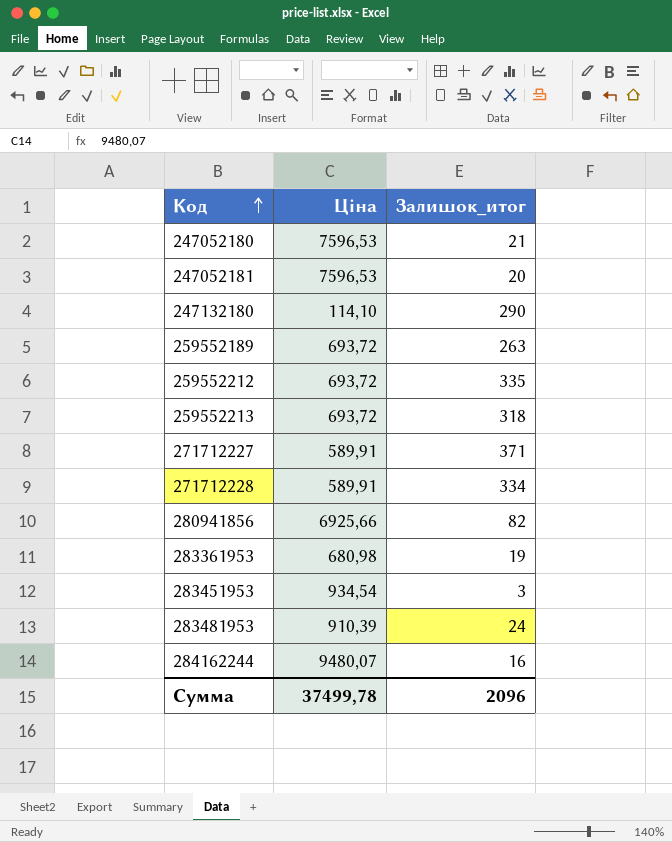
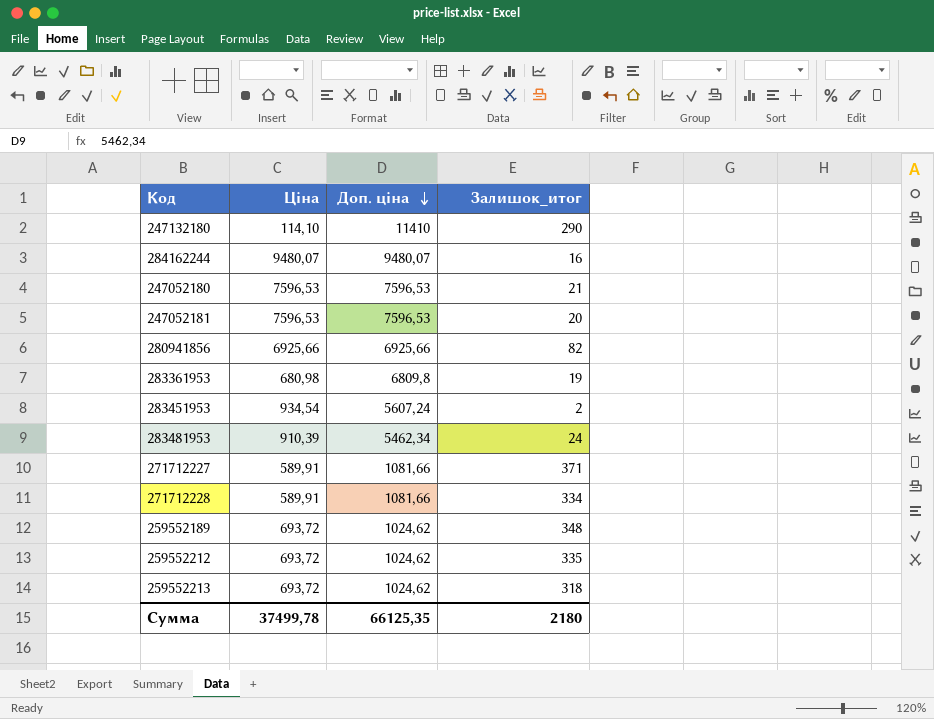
row order: Код ascending -> Доп. ціна descending
column Доп. ціна | position: none -> 3
283451953 | Залишок_итог: 3 -> 2
259552189 | Залишок_итог: 263 -> 348
Сумма | Залишок_итог: 2096 -> 2180

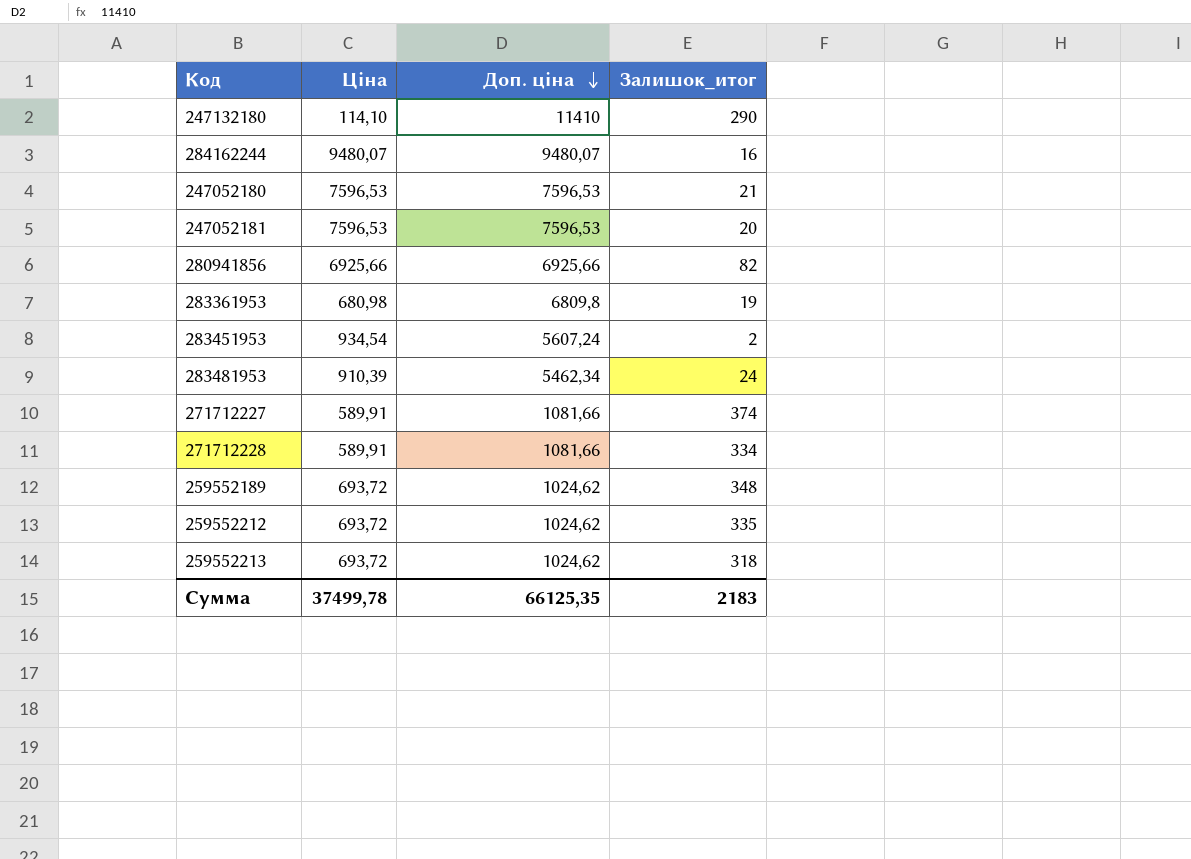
271712227 | Залишок_итог: 371 -> 374
Сумма | Залишок_итог: 2180 -> 2183

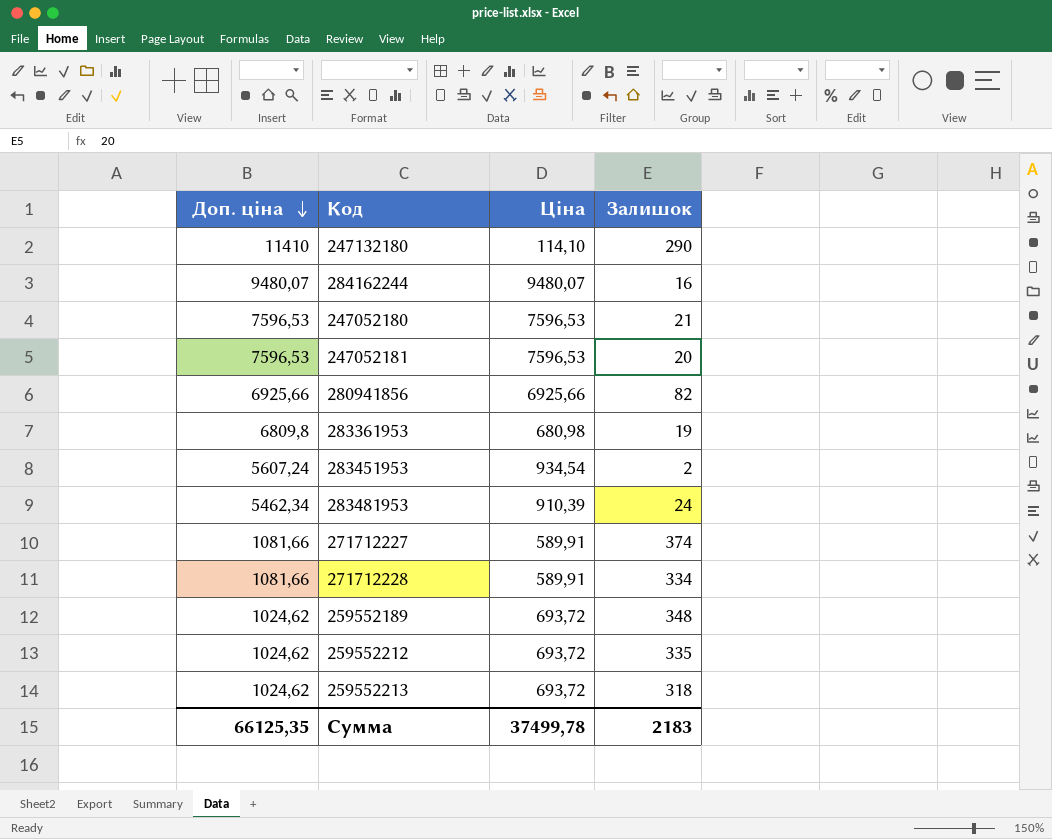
column Доп. ціна | position: 3 -> 1
column name: Залишок_итог -> Залишок

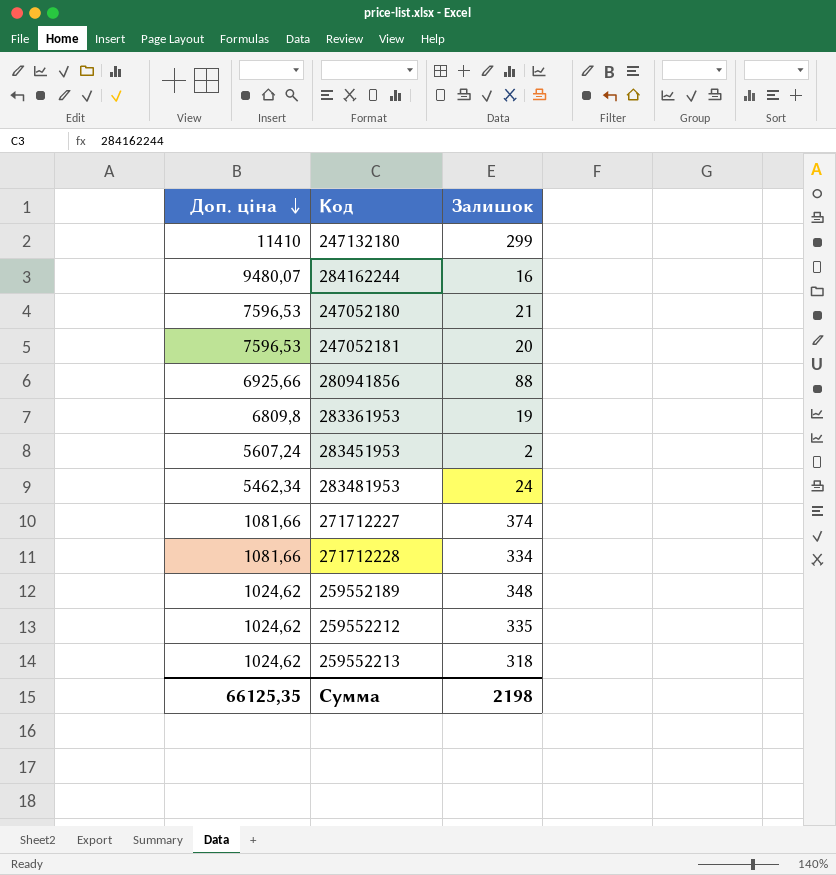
column Ціна | position: 3 -> none
247132180 | Залишок: 290 -> 299
280941856 | Залишок: 82 -> 88
Сумма | Залишок: 2183 -> 2198

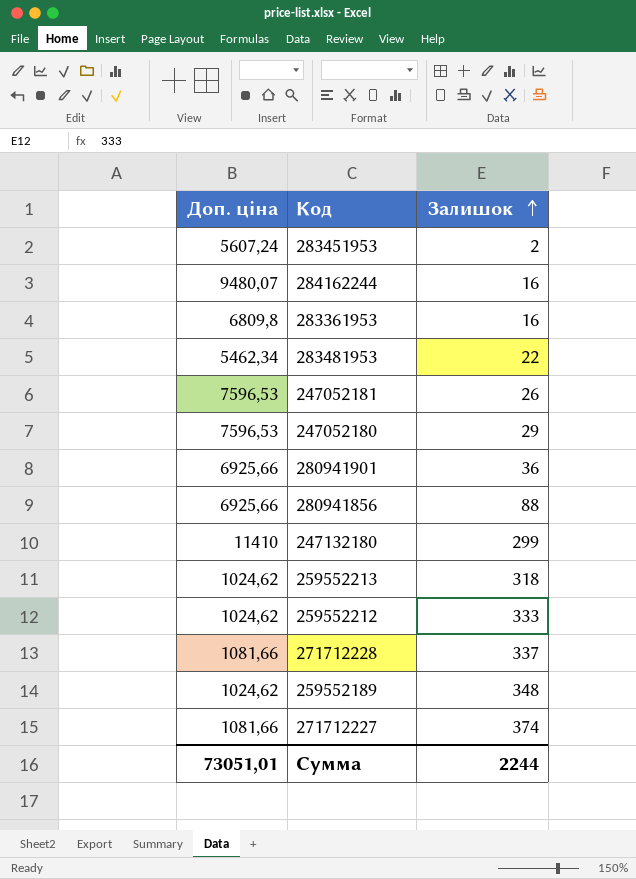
row order: Доп. ціна descending -> Залишок ascending
283361953 | Залишок: 19 -> 16
283481953 | Залишок: 24 -> 22
247052181 | Залишок: 20 -> 26
247052180 | Залишок: 21 -> 29
row 280941901: none -> 6925,66 | 36
259552212 | Залишок: 335 -> 333
271712228 | Залишок: 334 -> 337
Сумма | Доп. ціна: 66125,35 -> 73051,01
Сумма | Залишок: 2198 -> 2244

